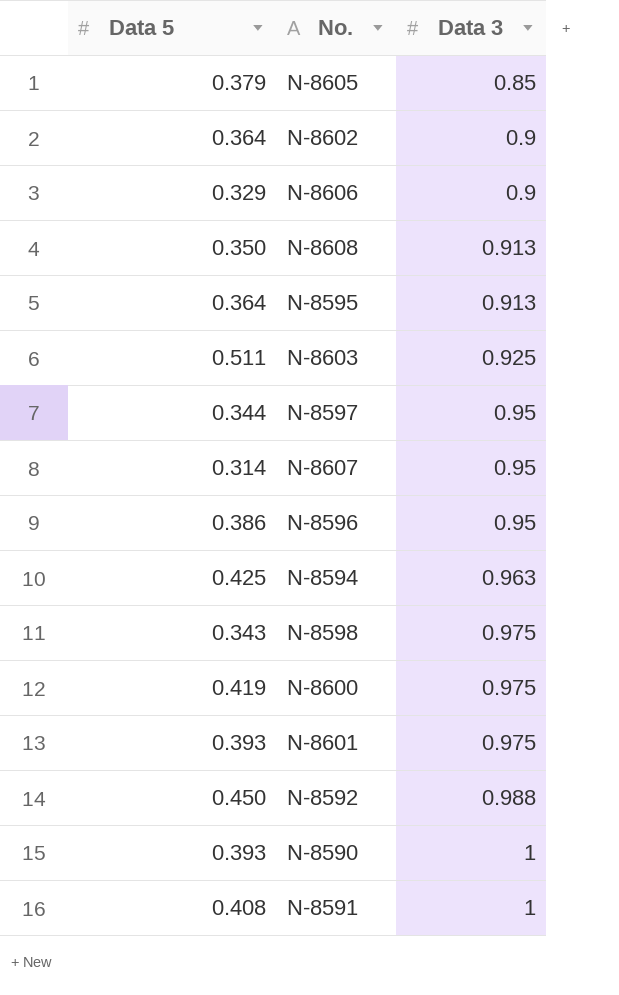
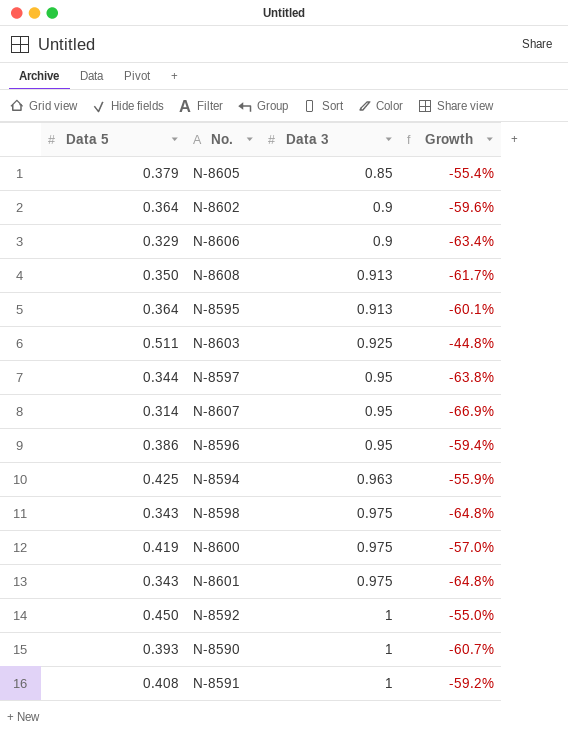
column Growth | formula: none -> ([Data 5] - [Data 3]) / [Data 3]
N-8601 | Data 5: 0.393 -> 0.343
N-8592 | Data 3: 0.988 -> 1

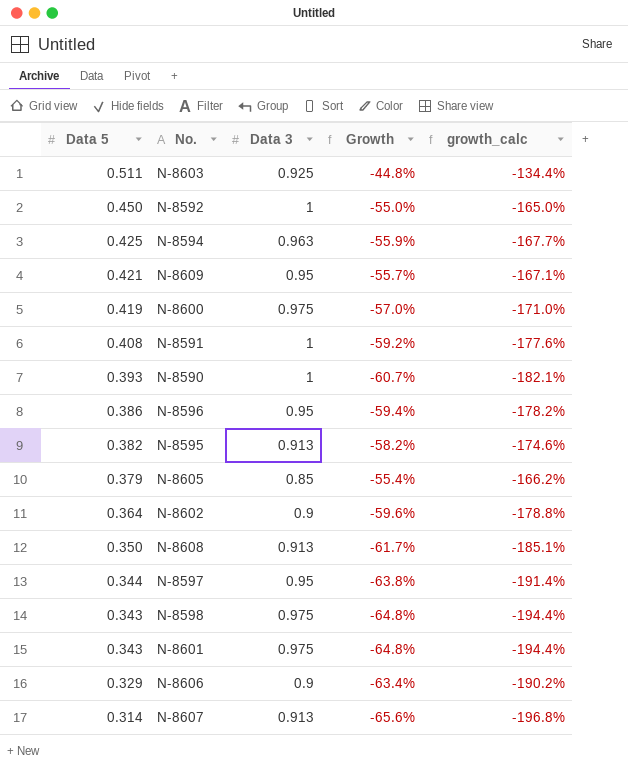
row order: Data 3 ascending -> Data 5 descending
column growth_calc | formula: none -> [Growth] * 3
row N-8609: none -> 0.421 | 0.95 | -55.7% | -167.1%
N-8595 | Data 5: 0.364 -> 0.382
N-8595 | Growth: -60.1% -> -58.2%
N-8607 | Data 3: 0.95 -> 0.913
N-8607 | Growth: -66.9% -> -65.6%

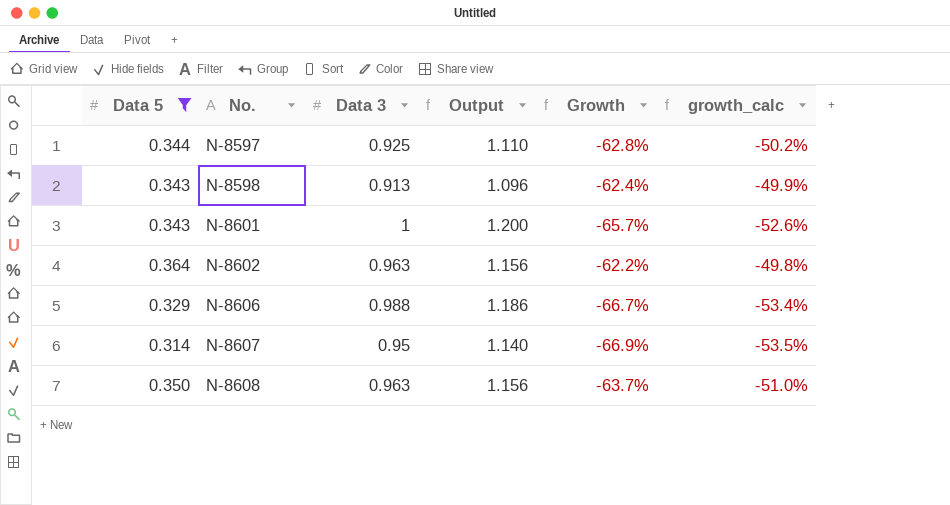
filter: none -> Data 5 <= 0.364
row order: Data 5 descending -> No. ascending
column Output | formula: none -> [Data 3] * 1.2
column growth_calc | formula: [Growth] * 3 -> [Growth] * 0.8
N-8597 | Data 3: 0.95 -> 0.925
N-8597 | Growth: -63.8% -> -62.8%
N-8598 | Data 3: 0.975 -> 0.913
N-8598 | Growth: -64.8% -> -62.4%
N-8601 | Data 3: 0.975 -> 1
N-8601 | Growth: -64.8% -> -65.7%
N-8602 | Data 3: 0.9 -> 0.963
N-8602 | Growth: -59.6% -> -62.2%
N-8606 | Data 3: 0.9 -> 0.988
N-8606 | Growth: -63.4% -> -66.7%
N-8607 | Data 3: 0.913 -> 0.95
N-8607 | Growth: -65.6% -> -66.9%
N-8608 | Data 3: 0.913 -> 0.963
N-8608 | Growth: -61.7% -> -63.7%

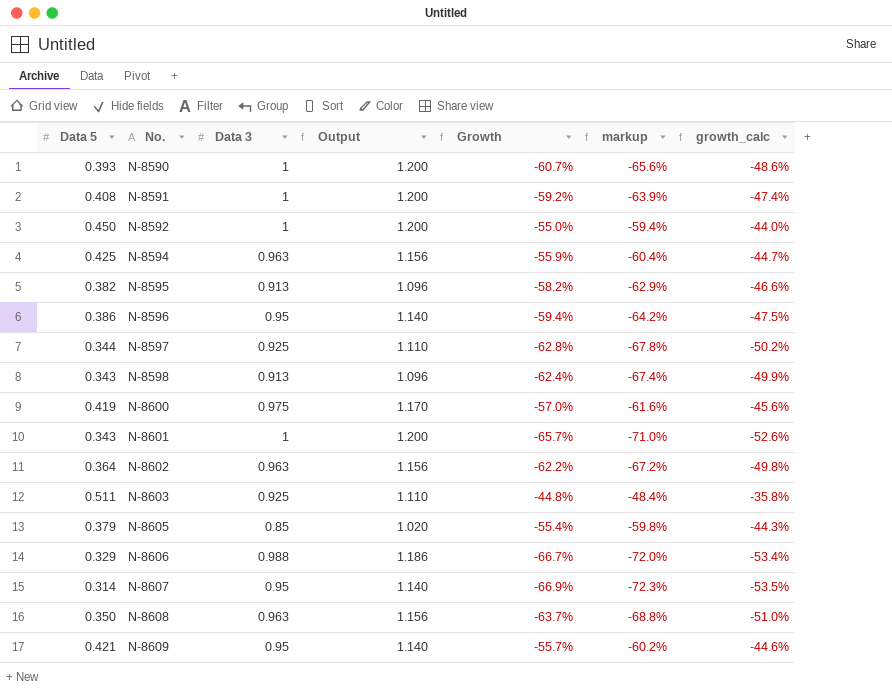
filter: Data 5 <= 0.364 -> none
column markup | formula: none -> [Growth] * 1.08

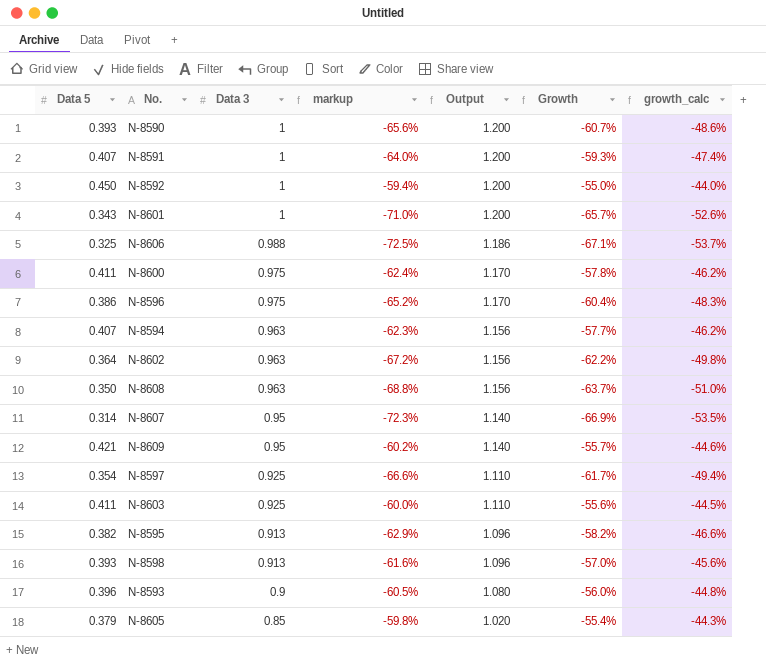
row order: No. ascending -> Data 3 descending
column markup | position: 6 -> 4
N-8591 | Data 5: 0.408 -> 0.407
N-8591 | markup: -63.9% -> -64.0%
N-8591 | Growth: -59.2% -> -59.3%
N-8606 | Data 5: 0.329 -> 0.325
N-8606 | markup: -72.0% -> -72.5%
N-8606 | Growth: -66.7% -> -67.1%
N-8606 | growth_calc: -53.4% -> -53.7%
N-8600 | Data 5: 0.419 -> 0.411
N-8600 | markup: -61.6% -> -62.4%
N-8600 | Growth: -57.0% -> -57.8%
N-8600 | growth_calc: -45.6% -> -46.2%
N-8596 | Data 3: 0.95 -> 0.975
N-8596 | markup: -64.2% -> -65.2%
N-8596 | Output: 1.140 -> 1.170
N-8596 | Growth: -59.4% -> -60.4%
N-8596 | growth_calc: -47.5% -> -48.3%
N-8594 | Data 5: 0.425 -> 0.407
N-8594 | markup: -60.4% -> -62.3%
N-8594 | Growth: -55.9% -> -57.7%
N-8594 | growth_calc: -44.7% -> -46.2%
N-8597 | Data 5: 0.344 -> 0.354
N-8597 | markup: -67.8% -> -66.6%
N-8597 | Growth: -62.8% -> -61.7%
N-8597 | growth_calc: -50.2% -> -49.4%
N-8603 | Data 5: 0.511 -> 0.411
N-8603 | markup: -48.4% -> -60.0%
N-8603 | Growth: -44.8% -> -55.6%
N-8603 | growth_calc: -35.8% -> -44.5%
N-8598 | Data 5: 0.343 -> 0.393
N-8598 | markup: -67.4% -> -61.6%
N-8598 | Growth: -62.4% -> -57.0%
N-8598 | growth_calc: -49.9% -> -45.6%
row N-8593: none -> 0.396 | 0.9 | -60.5% | 1.080 | -56.0% | -44.8%

